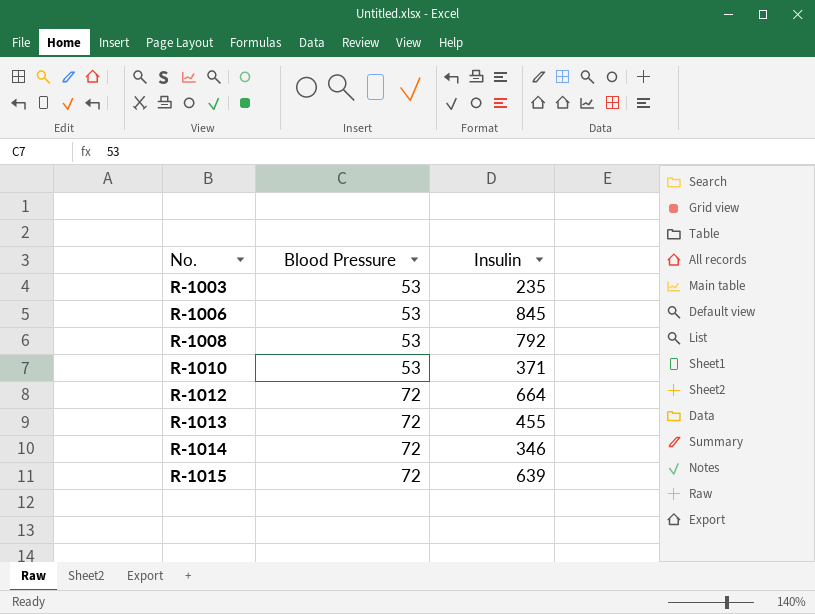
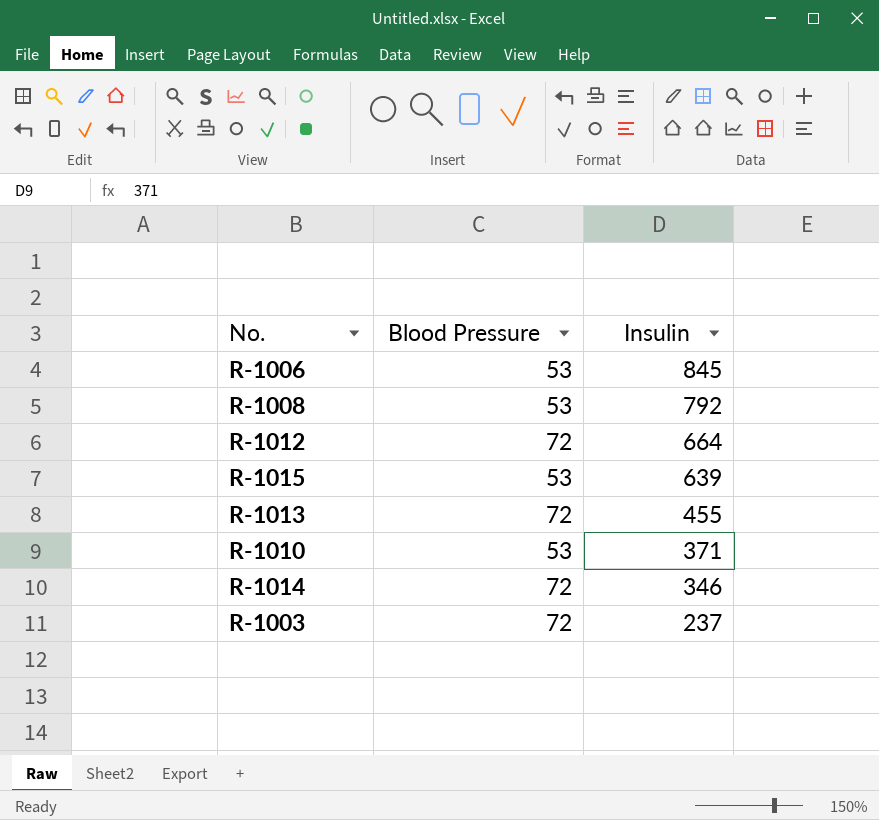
row order: No. ascending -> Insulin descending
R-1015 | Blood Pressure: 72 -> 53
R-1003 | Blood Pressure: 53 -> 72
R-1003 | Insulin: 235 -> 237

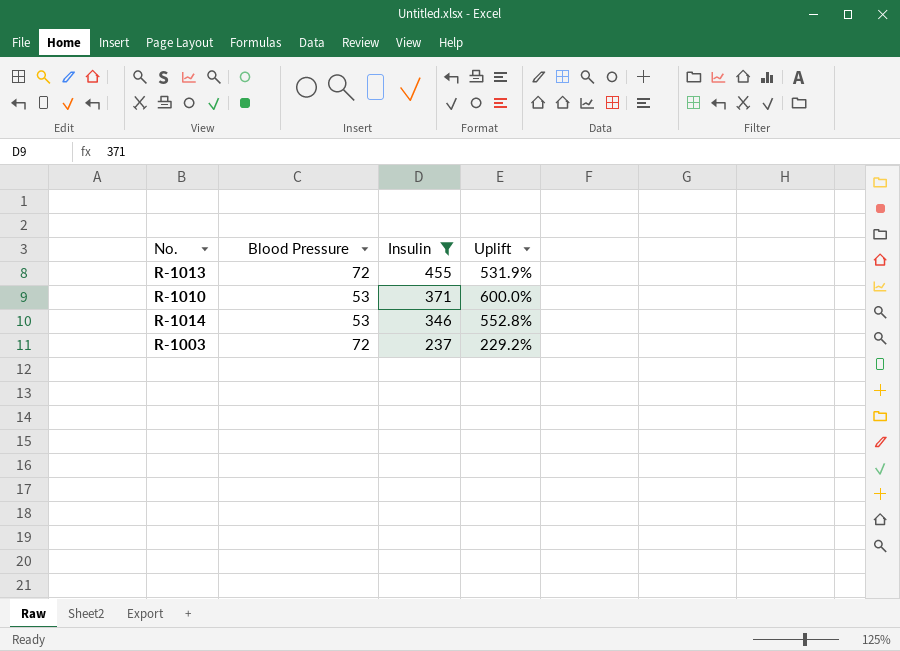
filter: none -> Insulin <= 455
column Uplift | formula: none -> ([Insulin] - [Blood Pressure]) / [Blood Pressure]
R-1014 | Blood Pressure: 72 -> 53

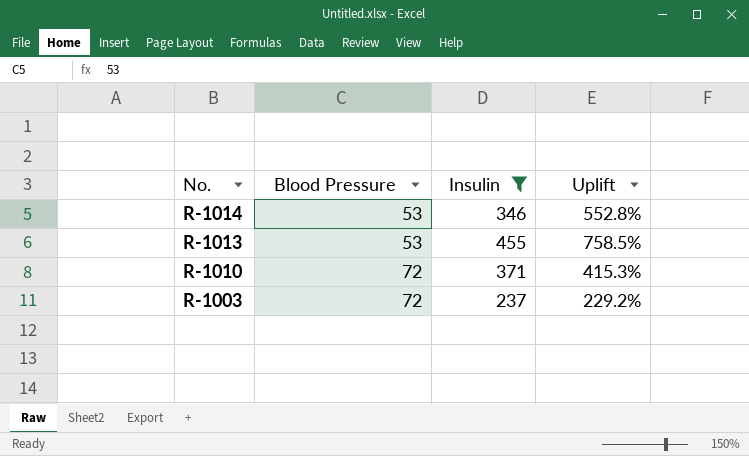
row order: Insulin descending -> No. descending
R-1013 | Blood Pressure: 72 -> 53
R-1013 | Uplift: 531.9% -> 758.5%
R-1010 | Blood Pressure: 53 -> 72
R-1010 | Uplift: 600.0% -> 415.3%

